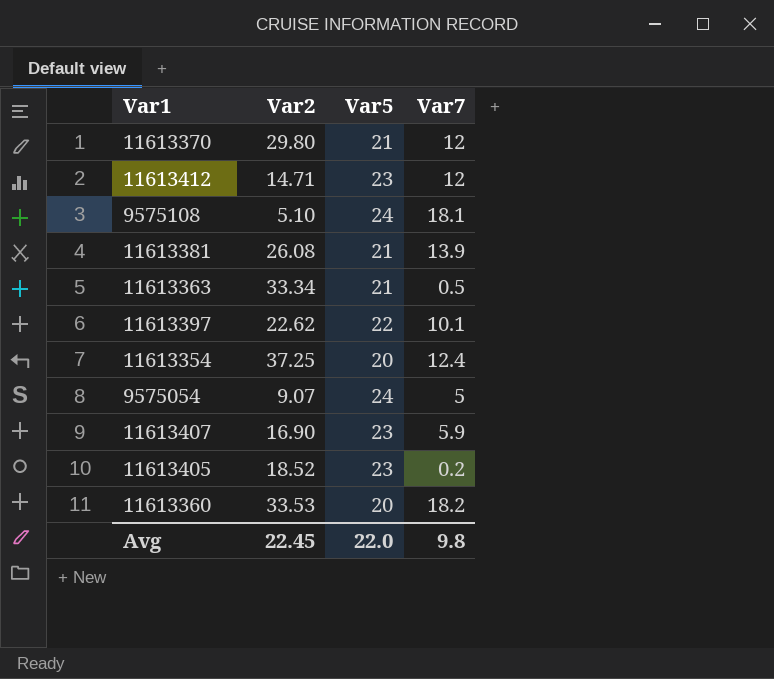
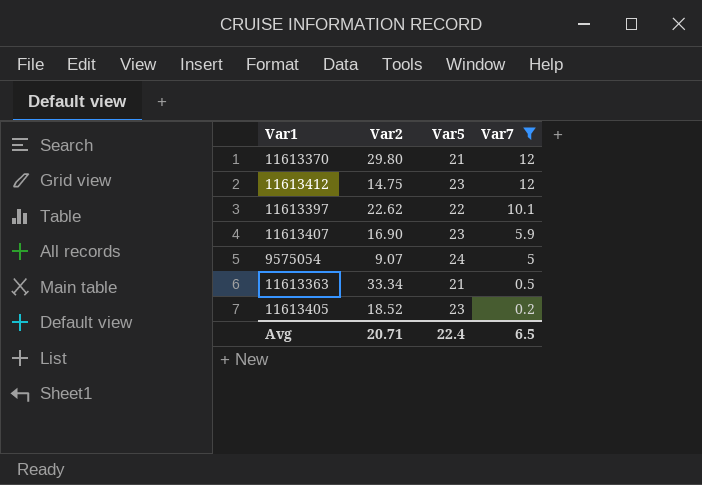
filter: none -> Var7 <= 12
row order: none -> Var7 descending
11613412 | Var2: 14.71 -> 14.75
Avg | Var2: 22.45 -> 20.71
Avg | Var5: 22.0 -> 22.4
Avg | Var7: 9.8 -> 6.5

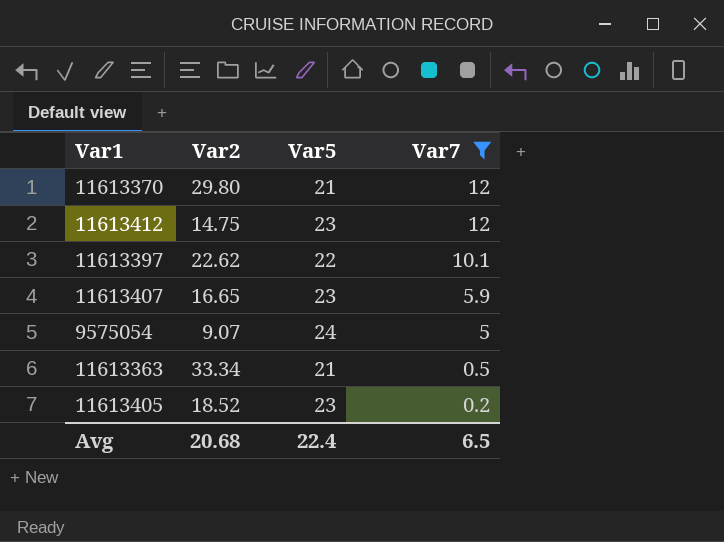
11613407 | Var2: 16.90 -> 16.65
Avg | Var2: 20.71 -> 20.68

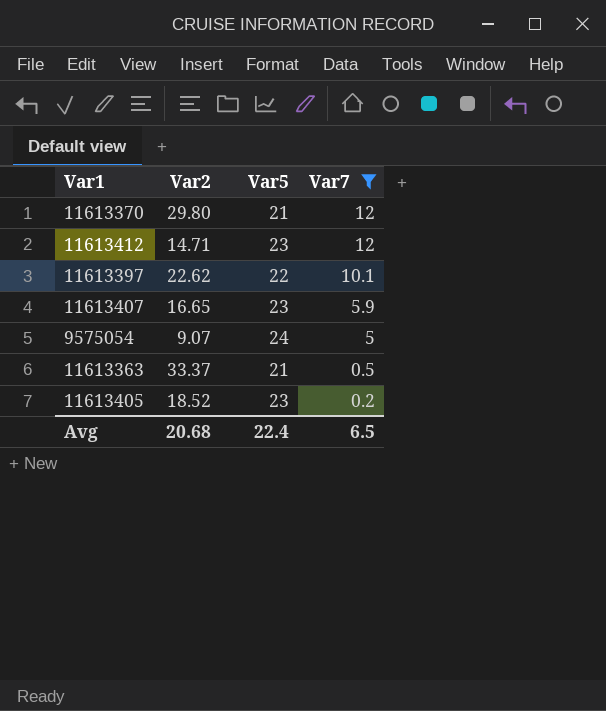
11613412 | Var2: 14.75 -> 14.71
11613363 | Var2: 33.34 -> 33.37

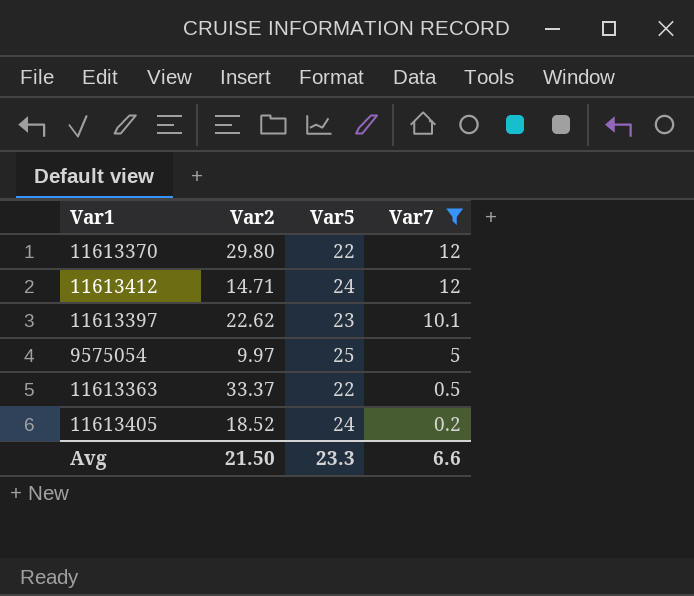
row 11613407: 16.65 | 23 | 5.9 -> none
11613370 | Var5: 21 -> 22
11613412 | Var5: 23 -> 24
11613397 | Var5: 22 -> 23
9575054 | Var2: 9.07 -> 9.97
9575054 | Var5: 24 -> 25
11613363 | Var5: 21 -> 22
11613405 | Var5: 23 -> 24
Avg | Var2: 20.68 -> 21.50
Avg | Var5: 22.4 -> 23.3
Avg | Var7: 6.5 -> 6.6

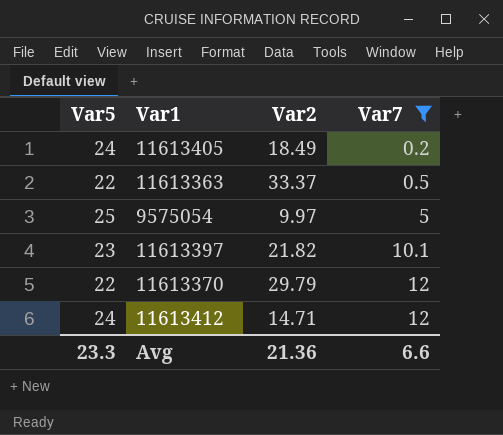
row order: Var7 descending -> Var7 ascending
column Var5 | position: 3 -> 1
11613405 | Var2: 18.52 -> 18.49
11613397 | Var2: 22.62 -> 21.82
11613370 | Var2: 29.80 -> 29.79
Avg | Var2: 21.50 -> 21.36

